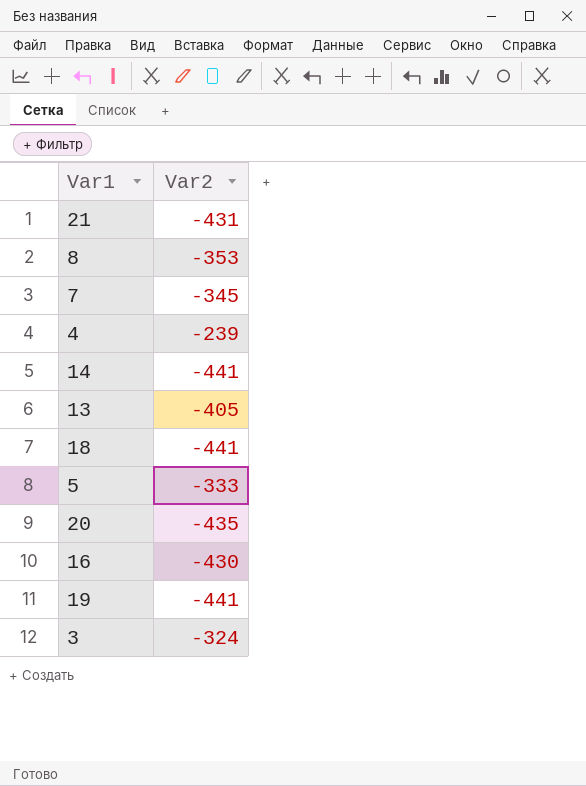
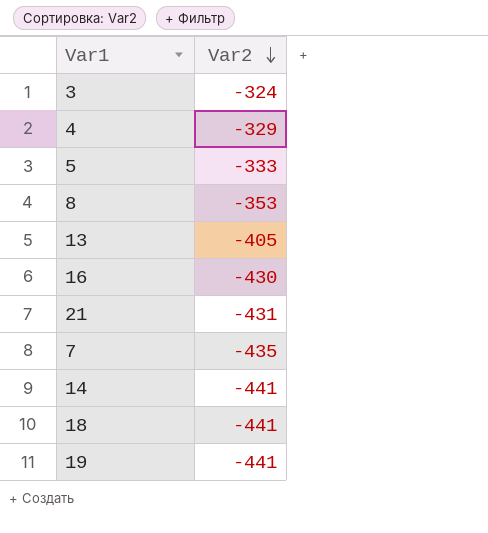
row order: none -> Var2 descending
row 20: -435 -> none
4 | Var2: -239 -> -329
7 | Var2: -345 -> -435

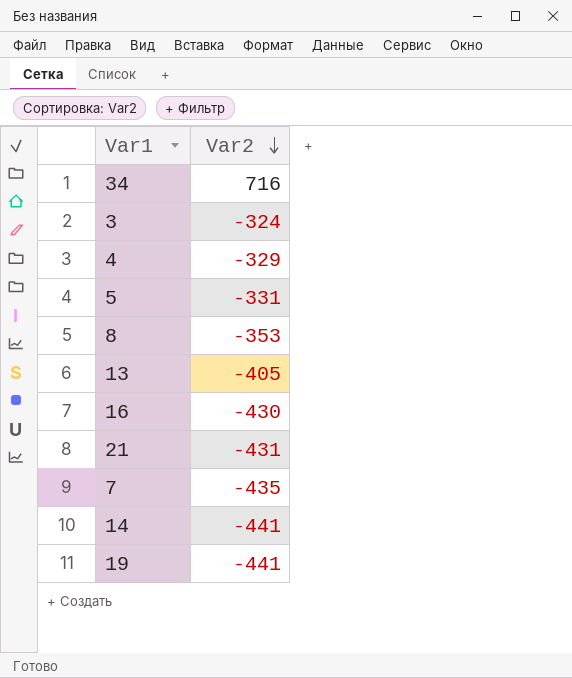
row 18: -441 -> none
row 34: none -> 716
5 | Var2: -333 -> -331

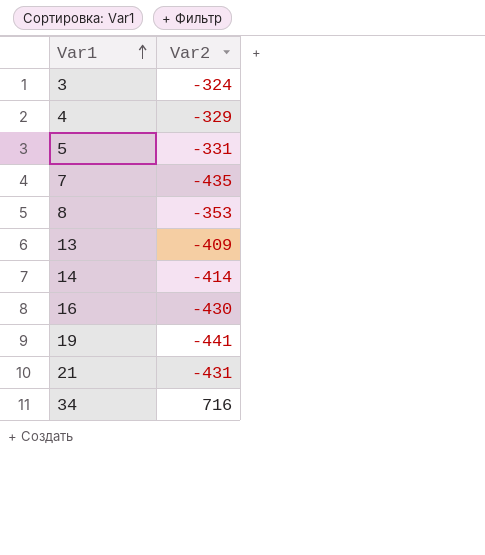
row order: Var2 descending -> Var1 ascending
13 | Var2: -405 -> -409
14 | Var2: -441 -> -414

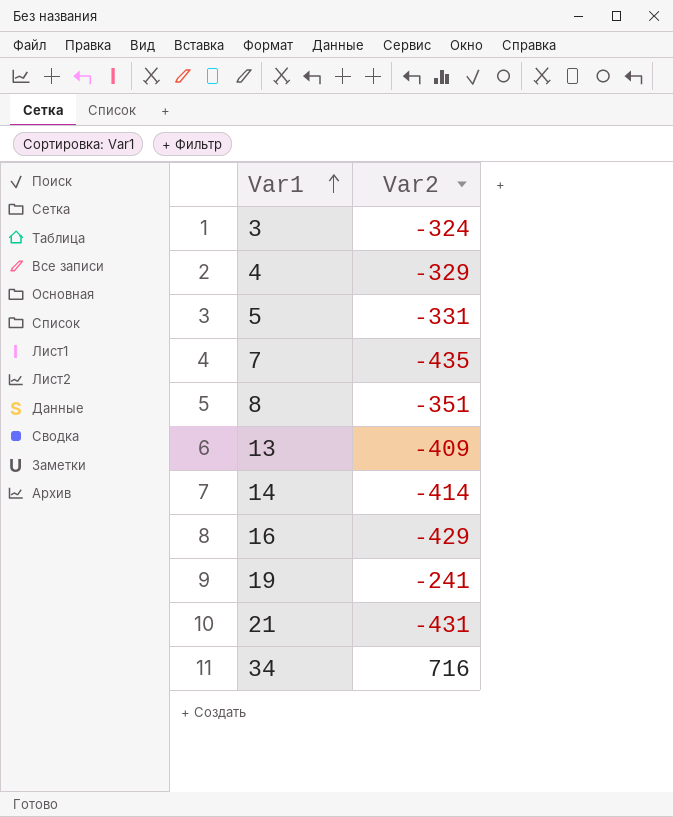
8 | Var2: -353 -> -351
16 | Var2: -430 -> -429
19 | Var2: -441 -> -241

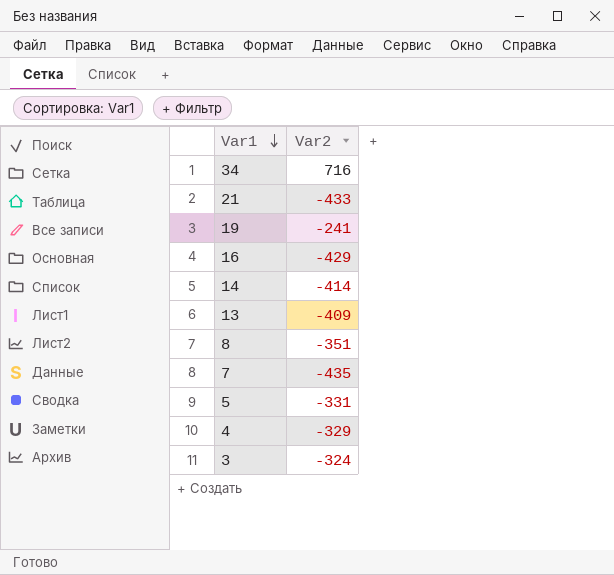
row order: Var1 ascending -> Var1 descending
21 | Var2: -431 -> -433

